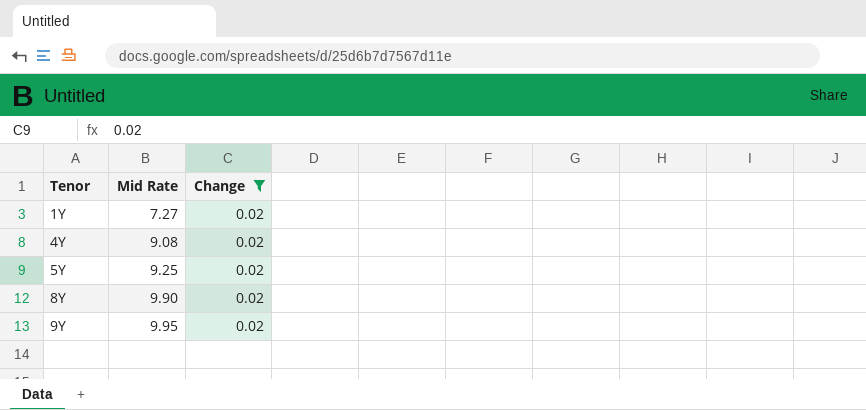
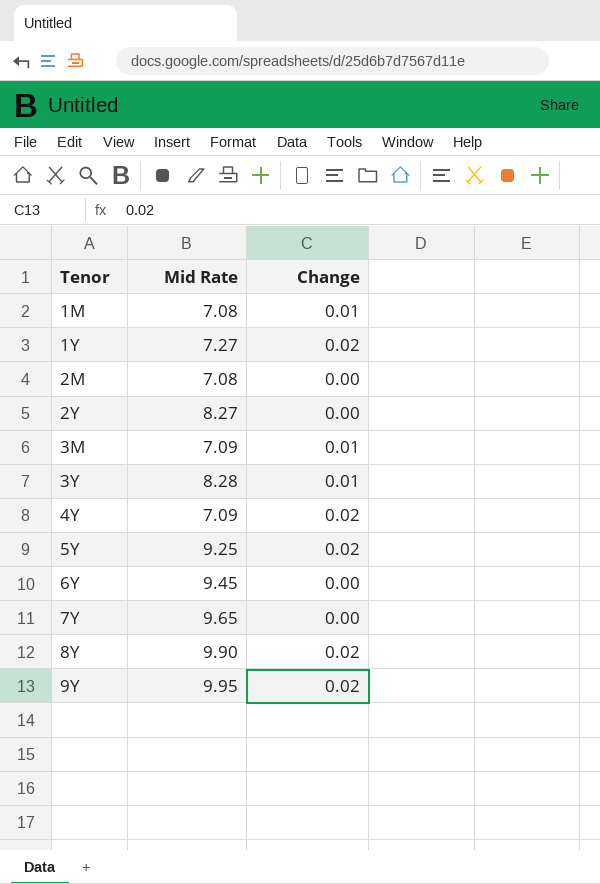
filter: Change = 0.02 -> none
4Y | Mid Rate: 9.08 -> 7.09

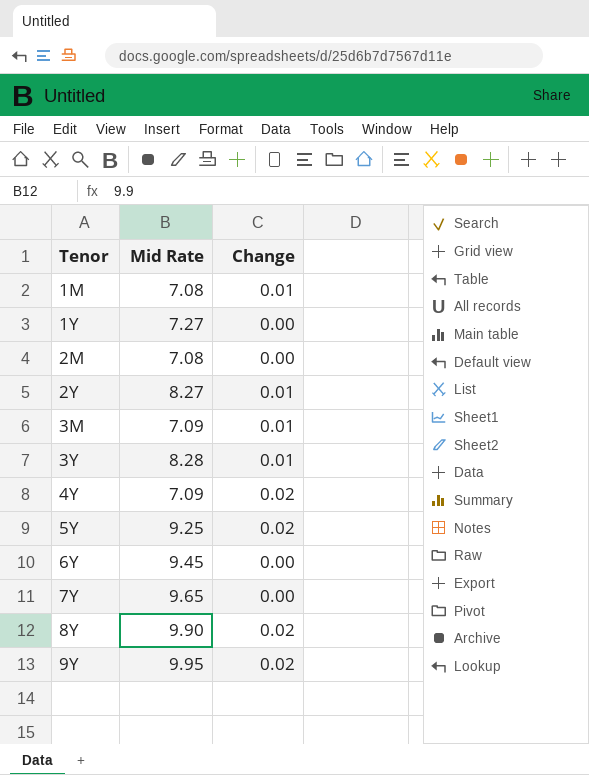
1Y | Change: 0.02 -> 0.00
2Y | Change: 0.00 -> 0.01

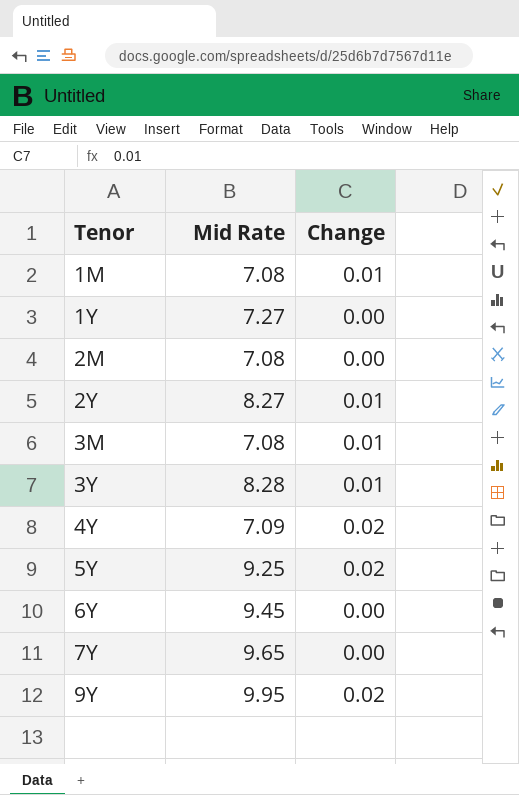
row 8Y: 9.90 | 0.02 -> none
3M | Mid Rate: 7.09 -> 7.08

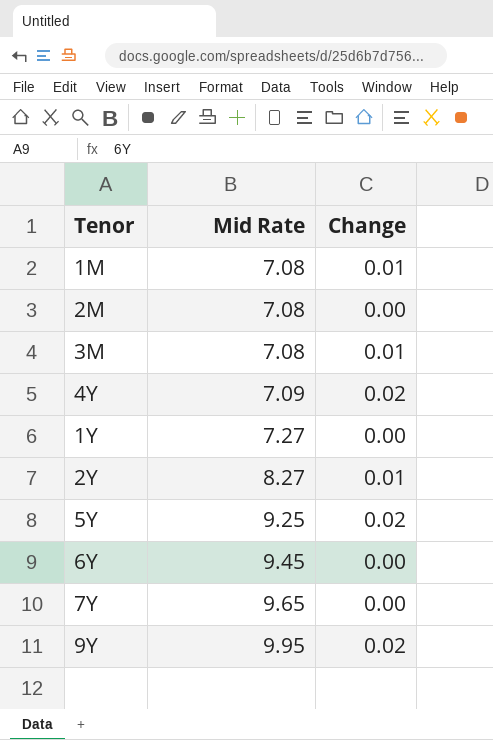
row order: Tenor ascending -> Mid Rate ascending
row 3Y: 8.28 | 0.01 -> none

